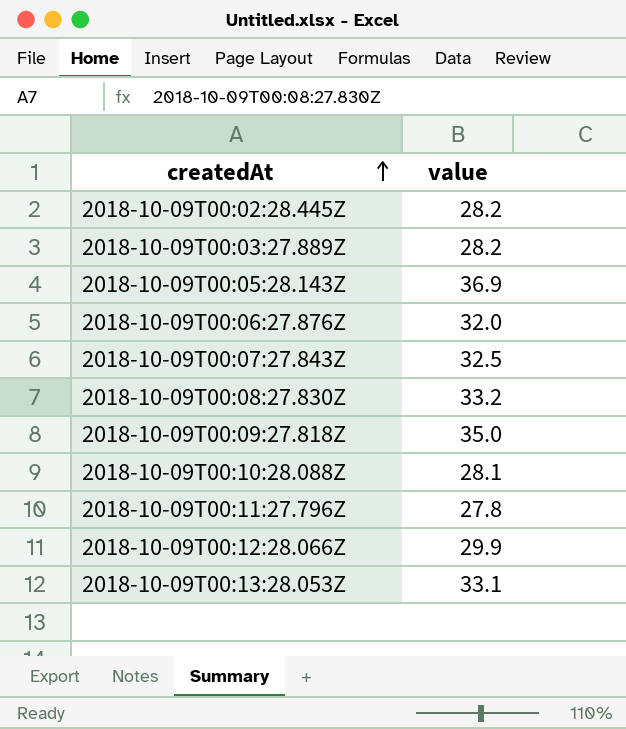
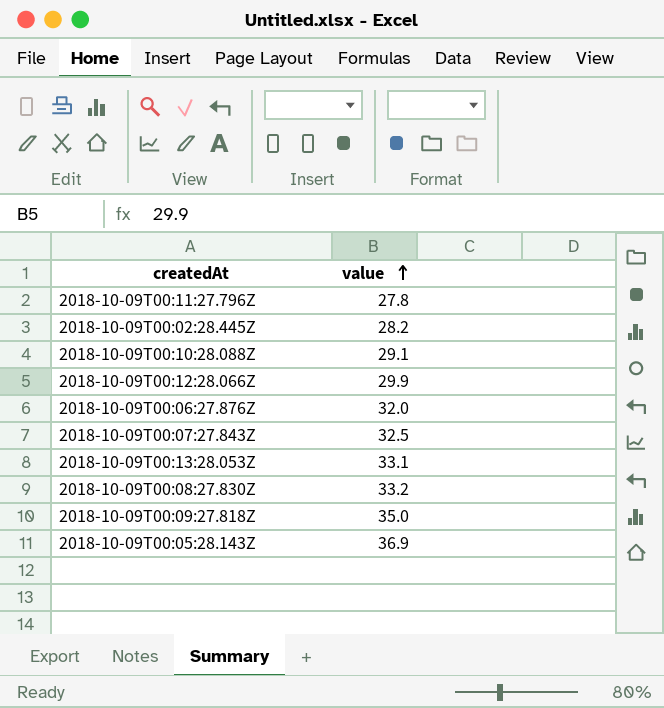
row order: createdAt ascending -> value ascending
row 2018-10-09T00:03:27.889Z: 28.2 -> none
2018-10-09T00:10:28.088Z | value: 28.1 -> 29.1

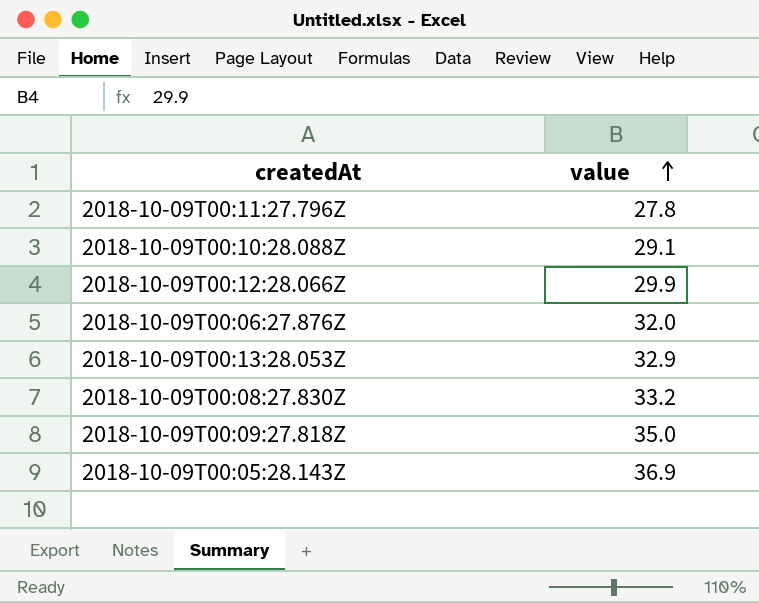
row 2018-10-09T00:02:28.445Z: 28.2 -> none
row 2018-10-09T00:07:27.843Z: 32.5 -> none
2018-10-09T00:13:28.053Z | value: 33.1 -> 32.9

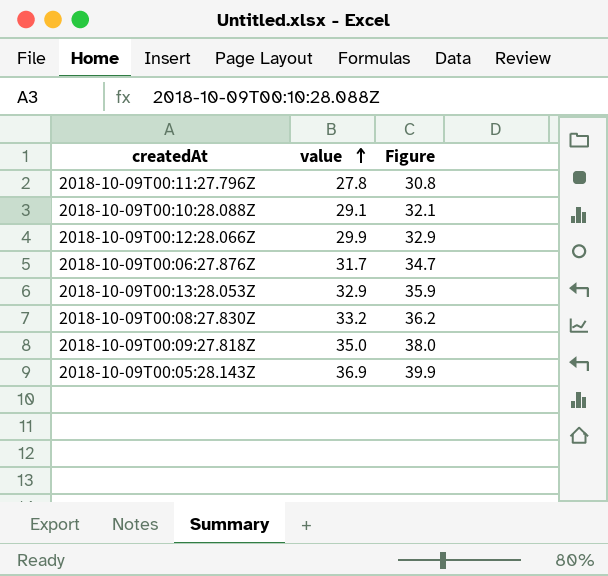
column Figure | formula: none -> [value] + 3
2018-10-09T00:06:27.876Z | value: 32.0 -> 31.7

